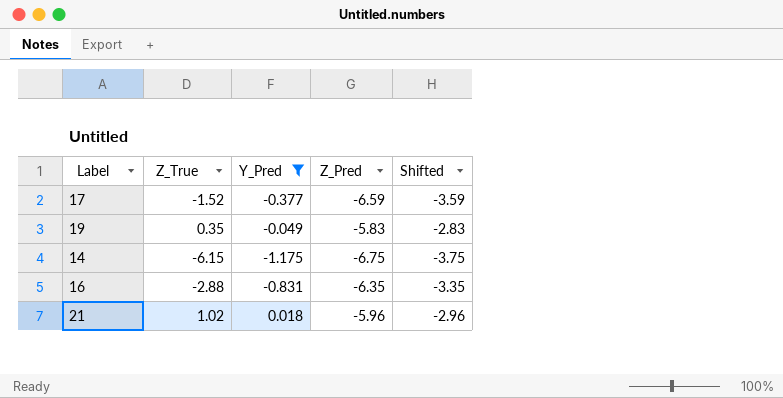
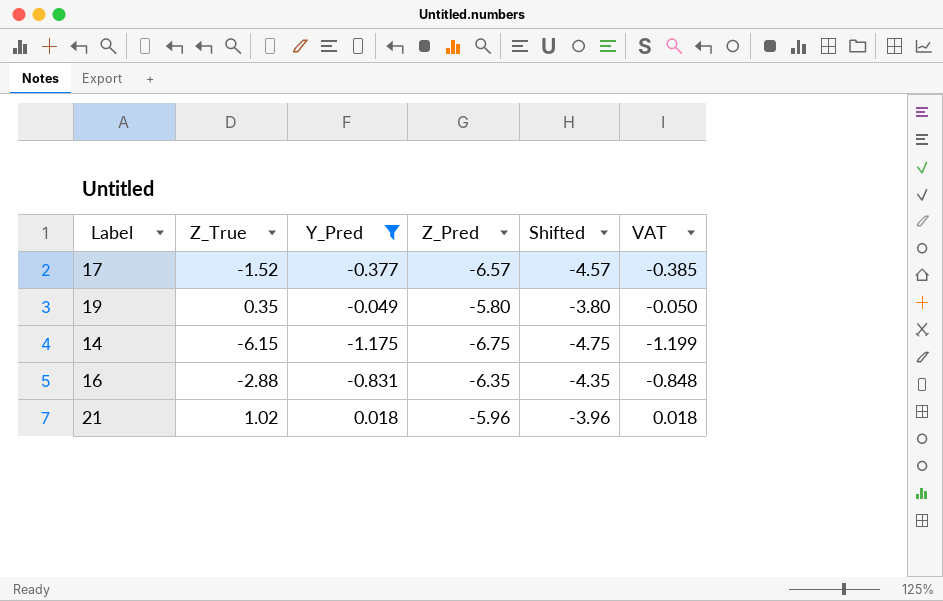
column Shifted | formula: [Z_Pred] + 3 -> [Z_Pred] + 2
column VAT | formula: none -> [Y_Pred] * 1.02
17 | Z_Pred: -6.59 -> -6.57
19 | Z_Pred: -5.83 -> -5.80

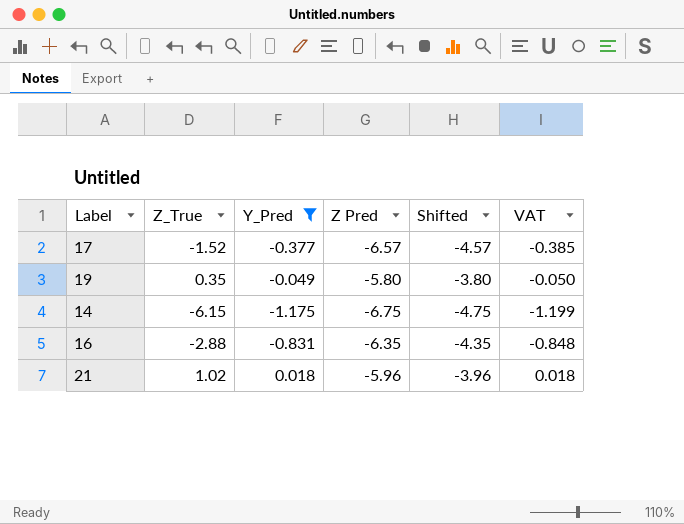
column name: Z_Pred -> Z Pred

